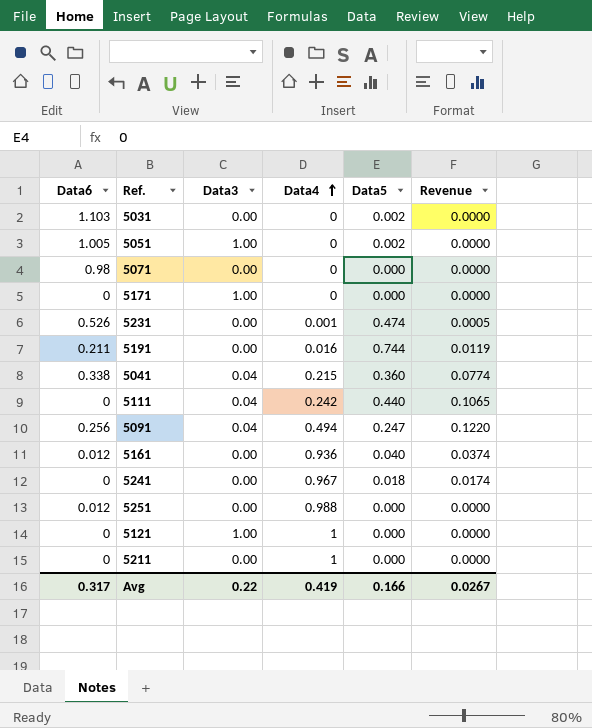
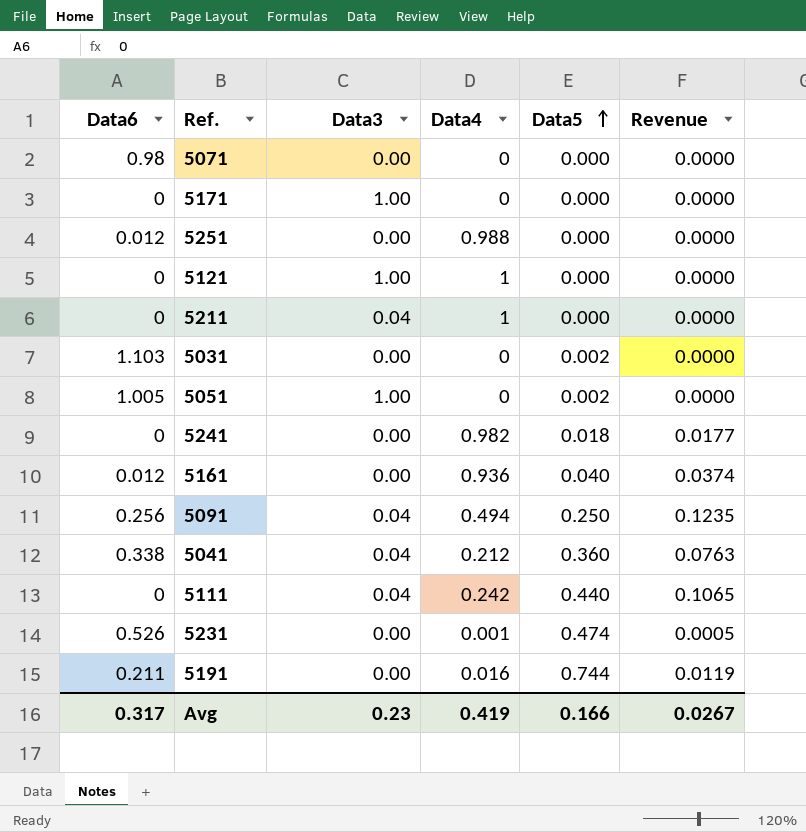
row order: Data4 ascending -> Data5 ascending
5211 | Data3: 0.00 -> 0.04
5241 | Data4: 0.967 -> 0.982
5241 | Revenue: 0.0174 -> 0.0177
5091 | Data5: 0.247 -> 0.250
5091 | Revenue: 0.1220 -> 0.1235
5041 | Data4: 0.215 -> 0.212
5041 | Revenue: 0.0774 -> 0.0763
Avg | Data3: 0.22 -> 0.23

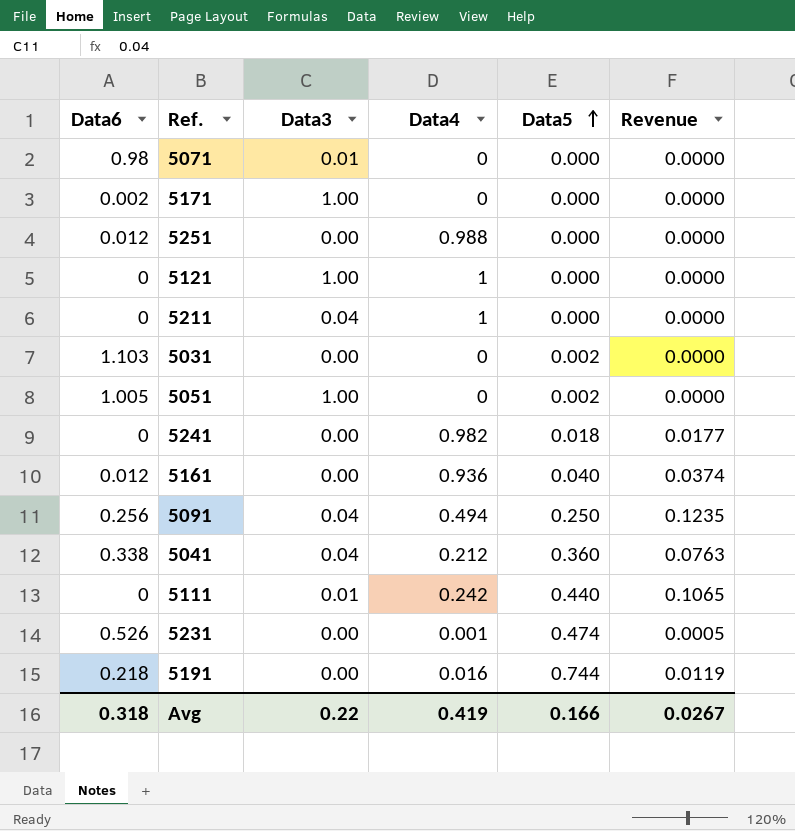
5071 | Data3: 0.00 -> 0.01
5171 | Data6: 0 -> 0.002
5111 | Data3: 0.04 -> 0.01
5191 | Data6: 0.211 -> 0.218
Avg | Data6: 0.317 -> 0.318
Avg | Data3: 0.23 -> 0.22

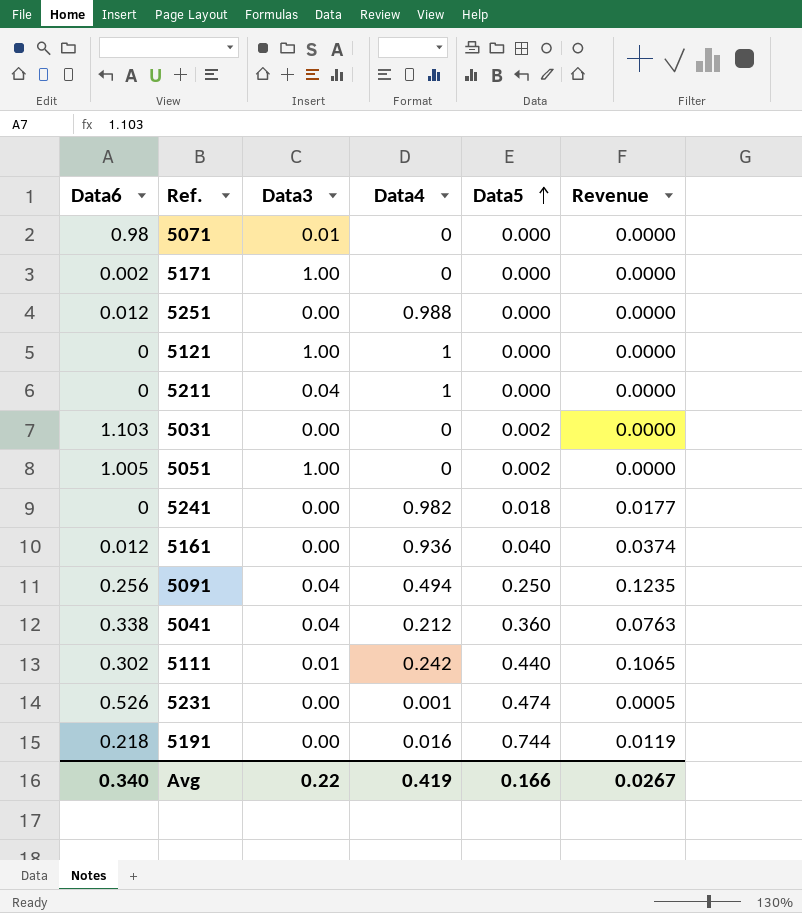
5111 | Data6: 0 -> 0.302
Avg | Data6: 0.318 -> 0.340

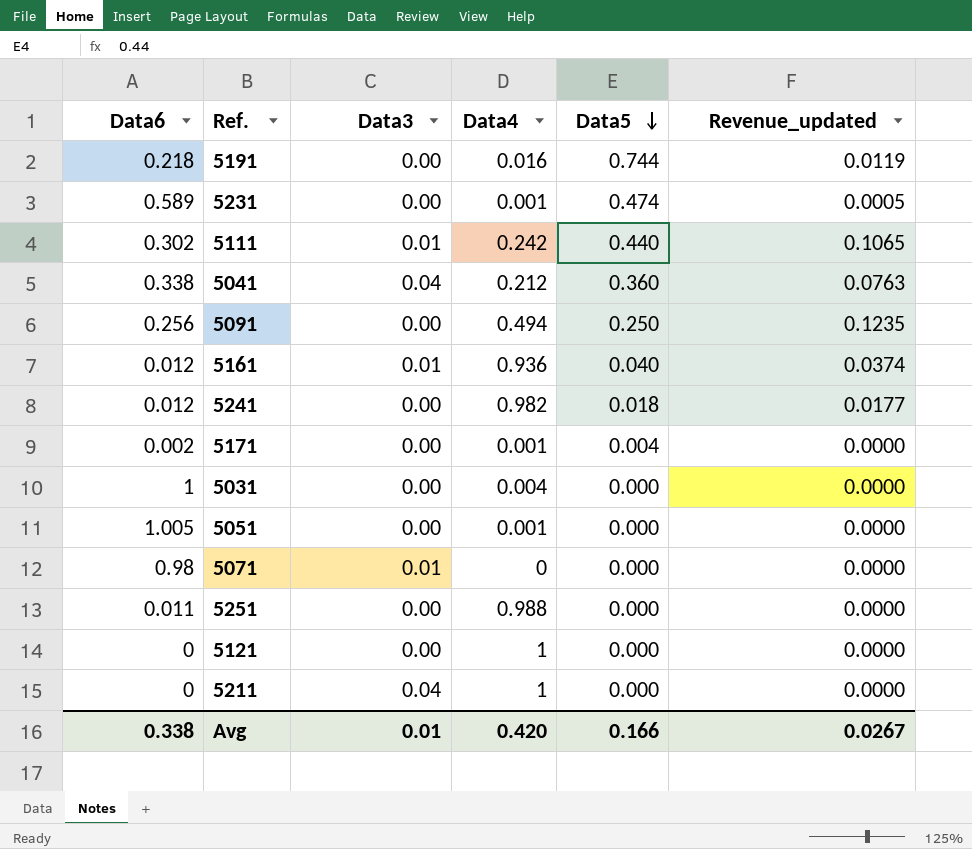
row order: Data5 ascending -> Data5 descending
column name: Revenue -> Revenue_updated
5231 | Data6: 0.526 -> 0.589
5091 | Data3: 0.04 -> 0.00
5161 | Data3: 0.00 -> 0.01
5241 | Data6: 0 -> 0.012
5171 | Data3: 1.00 -> 0.00
5171 | Data4: 0 -> 0.001
5171 | Data5: 0.000 -> 0.004
5031 | Data6: 1.103 -> 1
5031 | Data4: 0 -> 0.004
5031 | Data5: 0.002 -> 0.000
5051 | Data3: 1.00 -> 0.00
5051 | Data4: 0 -> 0.001
5051 | Data5: 0.002 -> 0.000
5251 | Data6: 0.012 -> 0.011
5121 | Data3: 1.00 -> 0.00
Avg | Data6: 0.340 -> 0.338
Avg | Data3: 0.22 -> 0.01
Avg | Data4: 0.419 -> 0.420

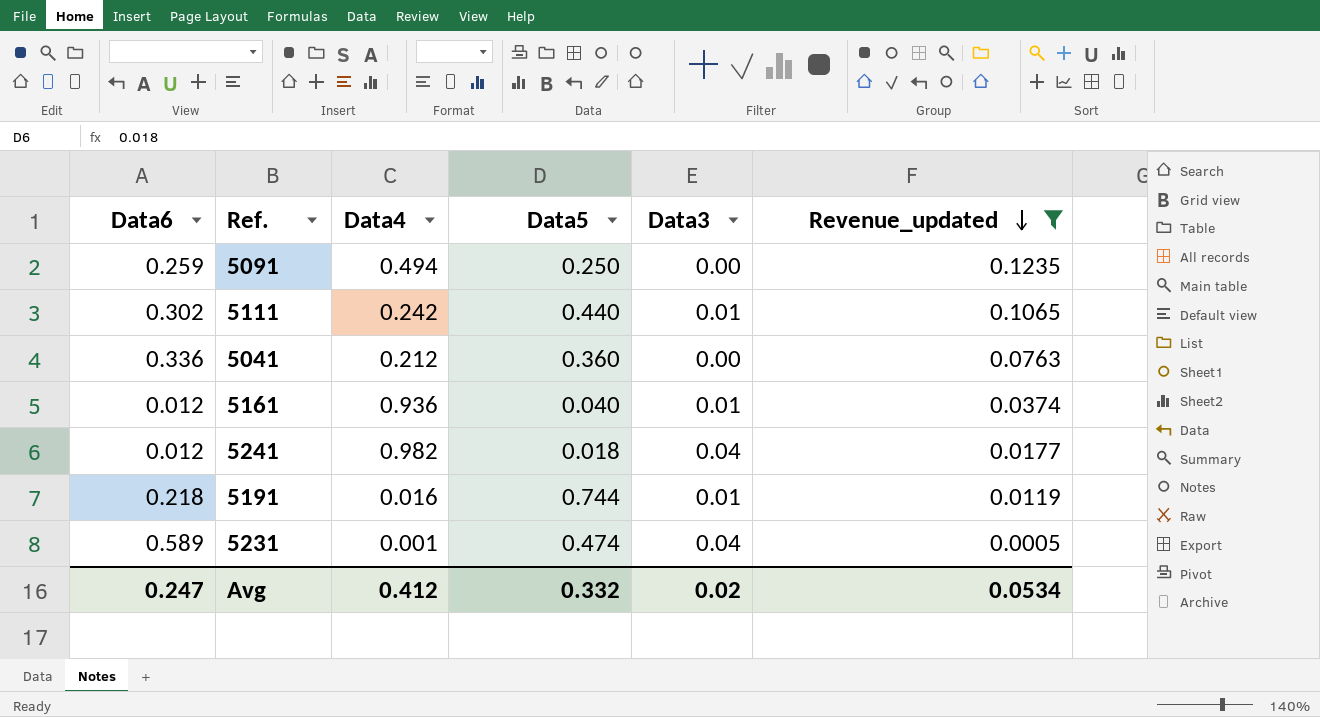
filter: none -> Revenue_updated != 0.0000
row order: Data5 descending -> Revenue_updated descending
column Data3 | position: 3 -> 5
5091 | Data6: 0.256 -> 0.259
5041 | Data6: 0.338 -> 0.336
5041 | Data3: 0.04 -> 0.00
5241 | Data3: 0.00 -> 0.04
5191 | Data3: 0.00 -> 0.01
5231 | Data3: 0.00 -> 0.04
Avg | Data6: 0.338 -> 0.247
Avg | Data4: 0.420 -> 0.412
Avg | Data5: 0.166 -> 0.332
Avg | Data3: 0.01 -> 0.02
Avg | Revenue_updated: 0.0267 -> 0.0534

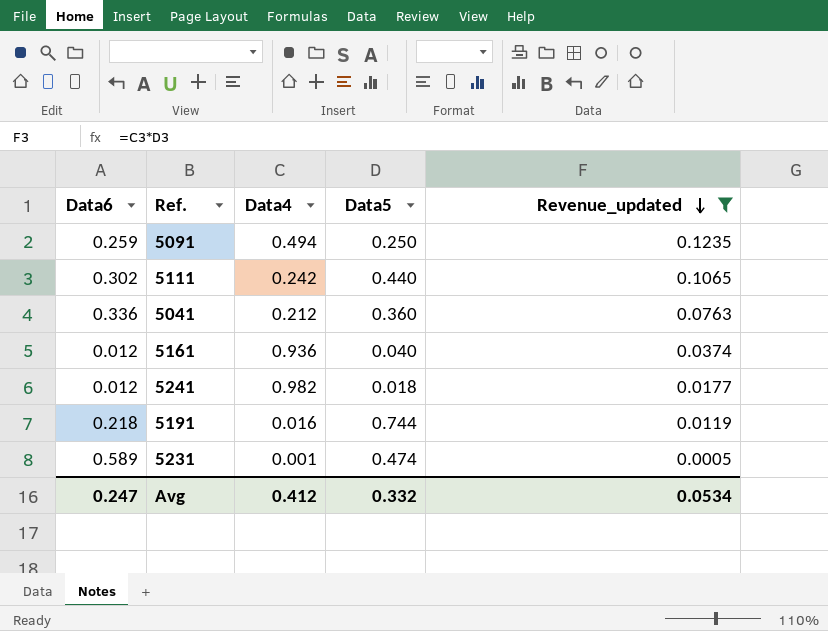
column Data3 | position: 5 -> none

